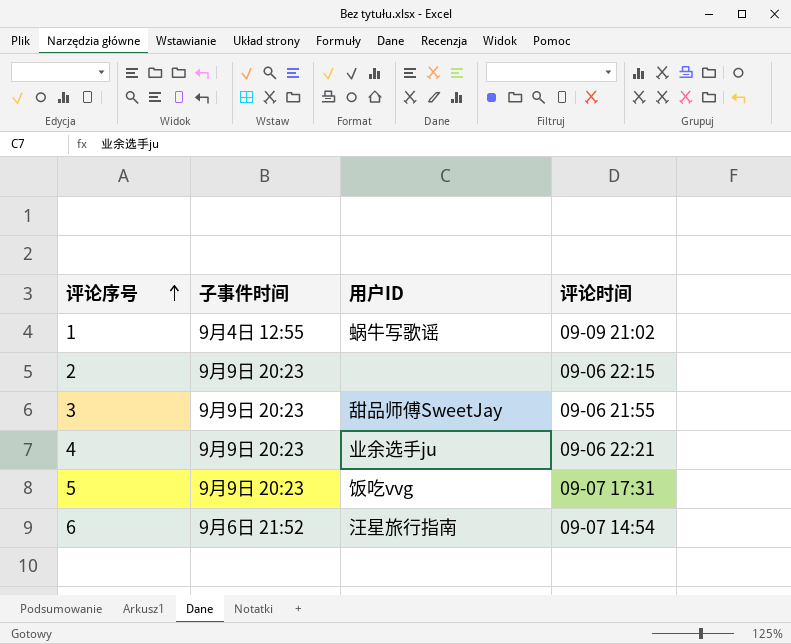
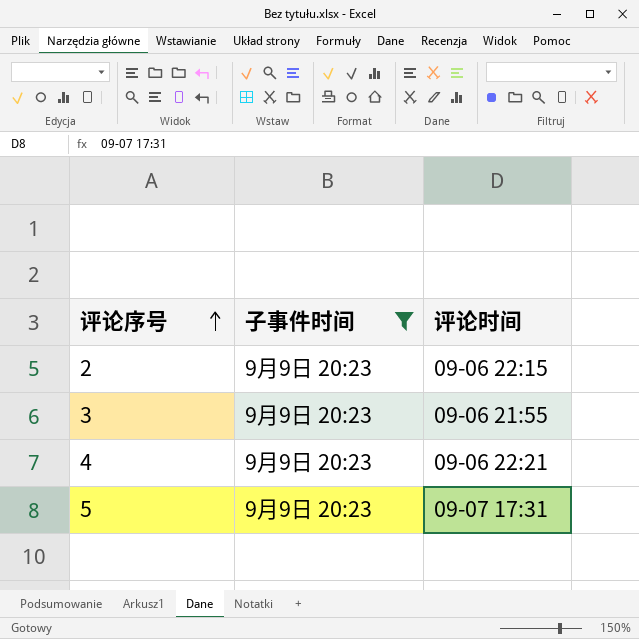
filter: none -> 子事件时间 = 9月9日 20:23
column 用户ID | position: 3 -> none

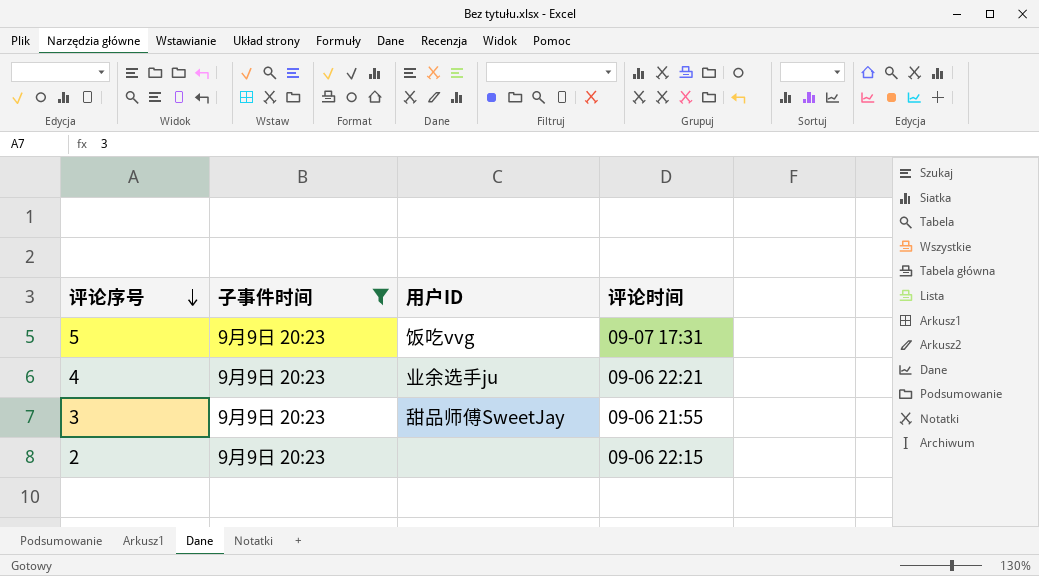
row order: 评论序号 ascending -> 评论序号 descending
column 用户ID | position: none -> 3

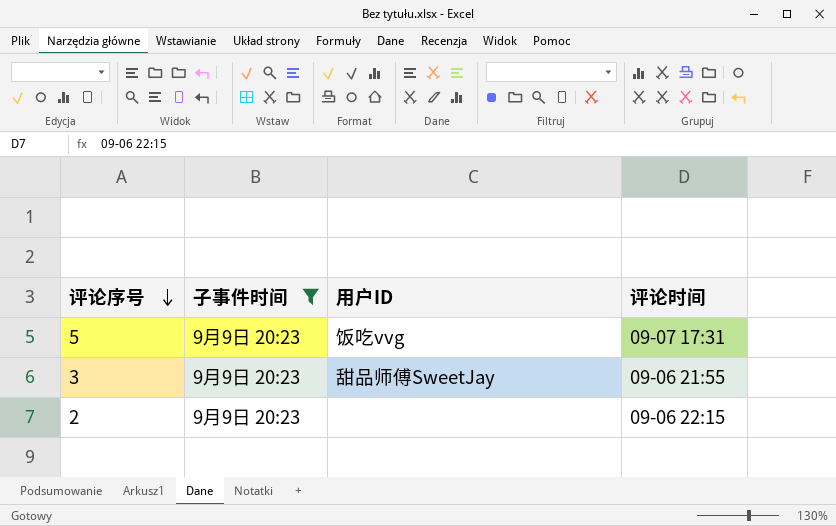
row 4: 9月9日 20:23 | 业余选手ju | 09-06 22:21 -> none

